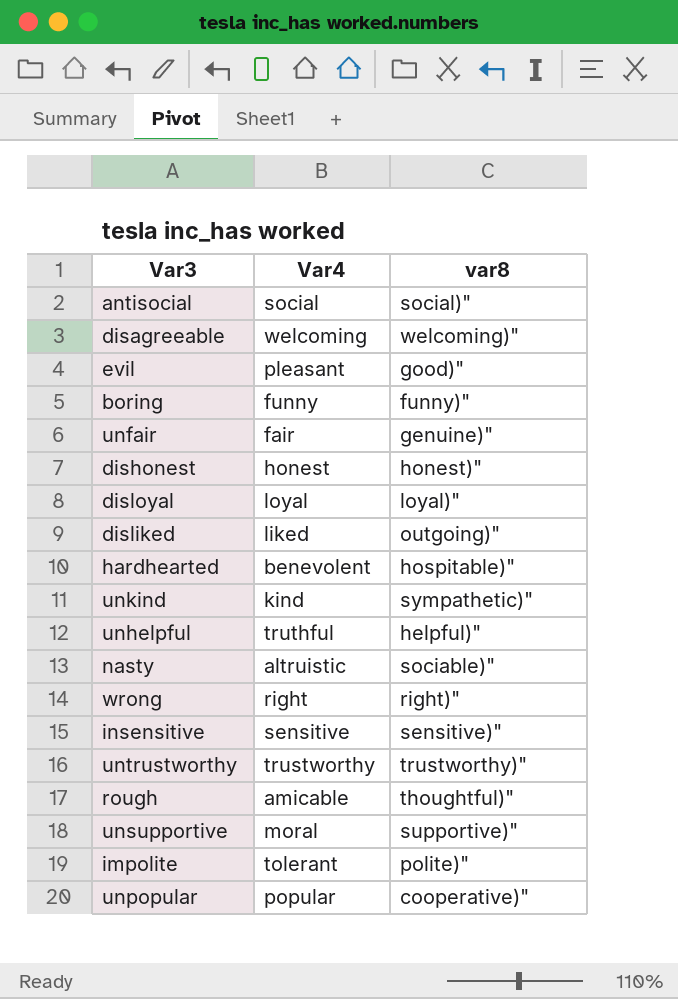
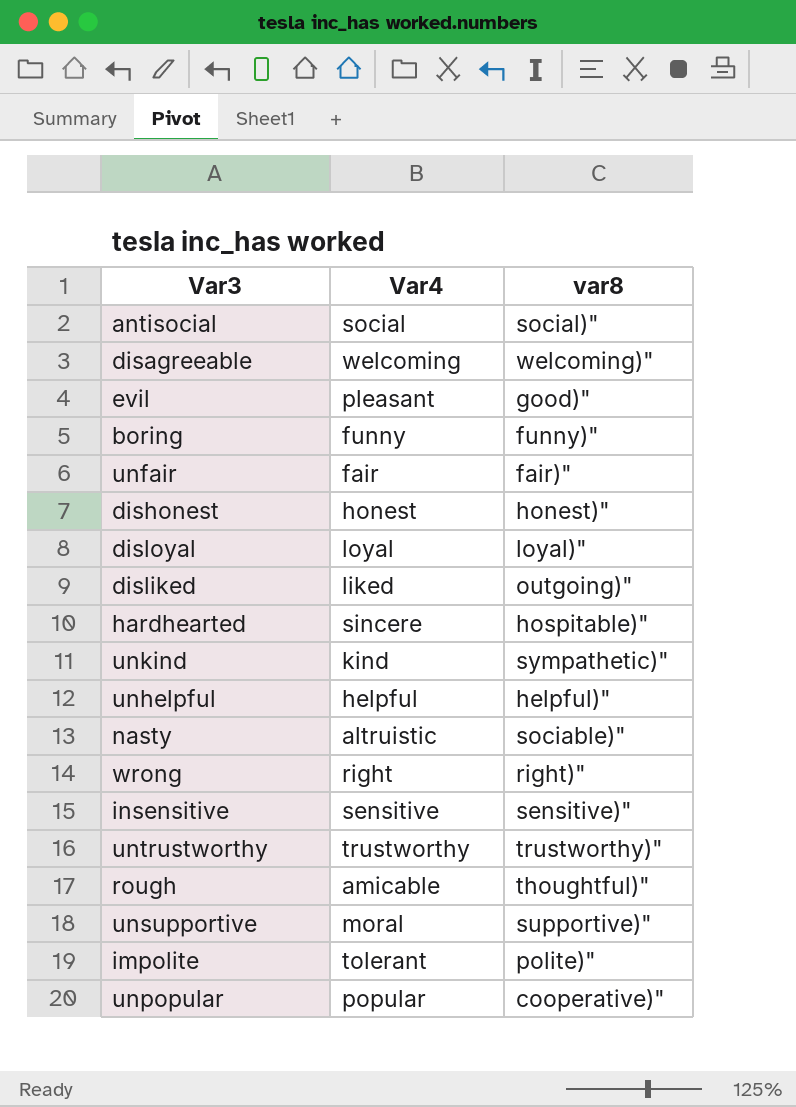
unfair | var8: genuine)" -> fair)"
hardhearted | Var4: benevolent -> sincere
unhelpful | Var4: truthful -> helpful

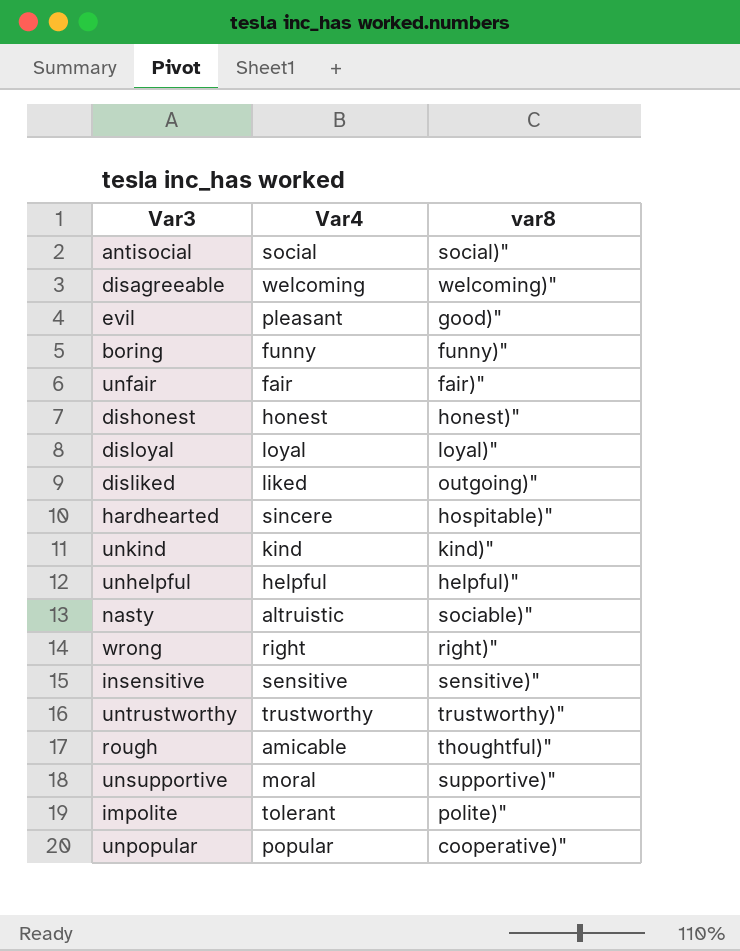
unkind | var8: sympathetic)" -> kind)"

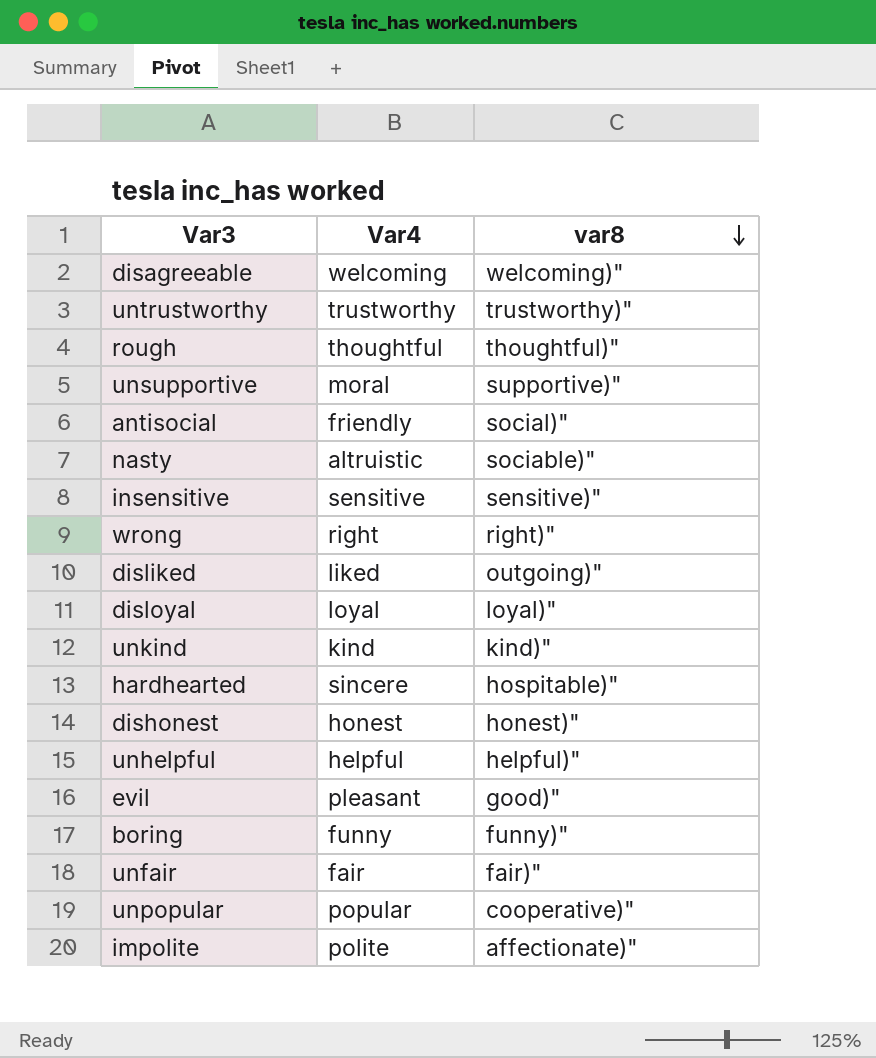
row order: none -> var8 descending
rough | Var4: amicable -> thoughtful
antisocial | Var4: social -> friendly
impolite | Var4: tolerant -> polite
impolite | var8: polite)" -> affectionate)"

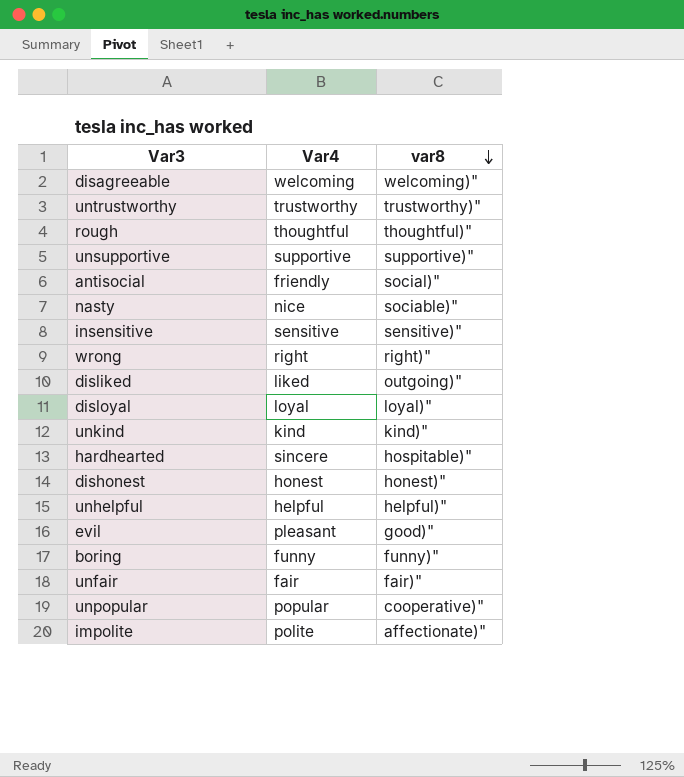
unsupportive | Var4: moral -> supportive
nasty | Var4: altruistic -> nice

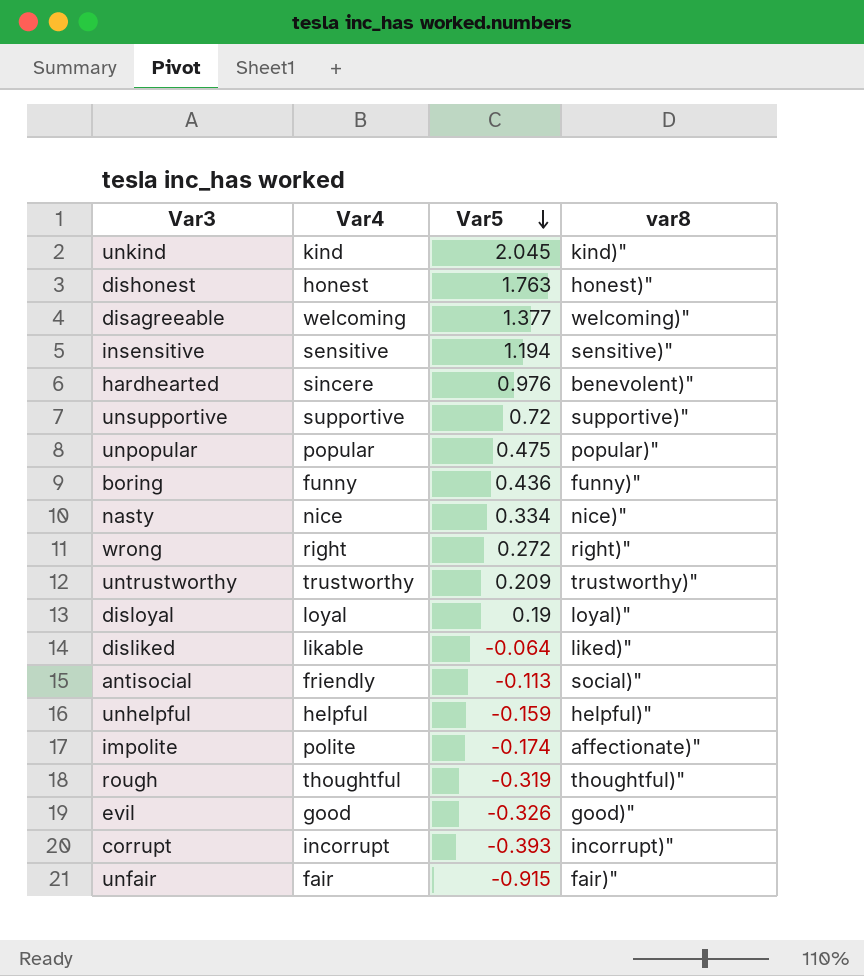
row order: var8 descending -> Var5 descending
column Var5 | position: none -> 3
hardhearted | var8: hospitable)" -> benevolent)"
unpopular | var8: cooperative)" -> popular)"
nasty | var8: sociable)" -> nice)"
disliked | Var4: liked -> likable
disliked | var8: outgoing)" -> liked)"
evil | Var4: pleasant -> good
row corrupt: none -> incorrupt | -0.393 | incorrupt)"

